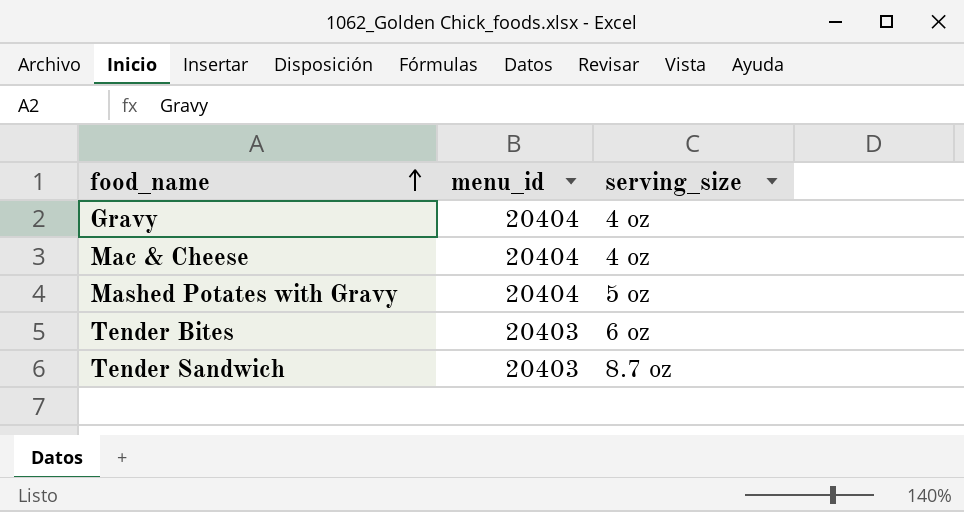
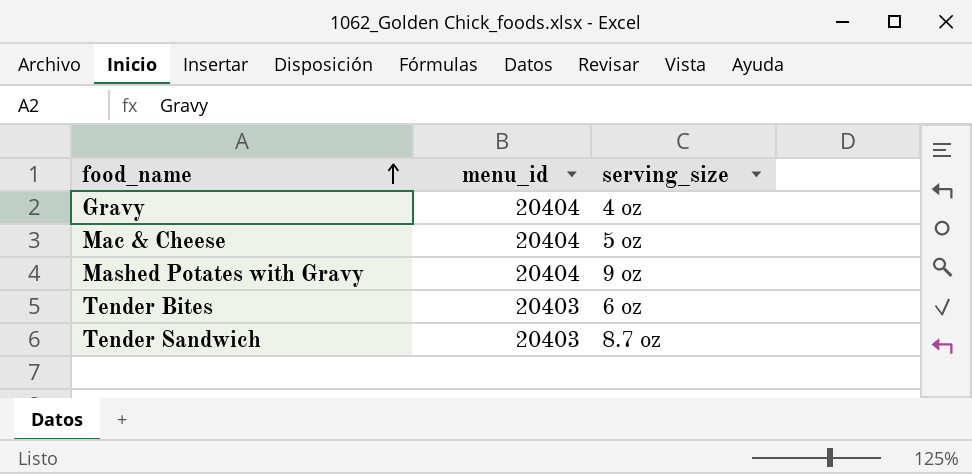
Mac & Cheese | serving_size: 4 oz -> 5 oz
Mashed Potates with Gravy | serving_size: 5 oz -> 9 oz

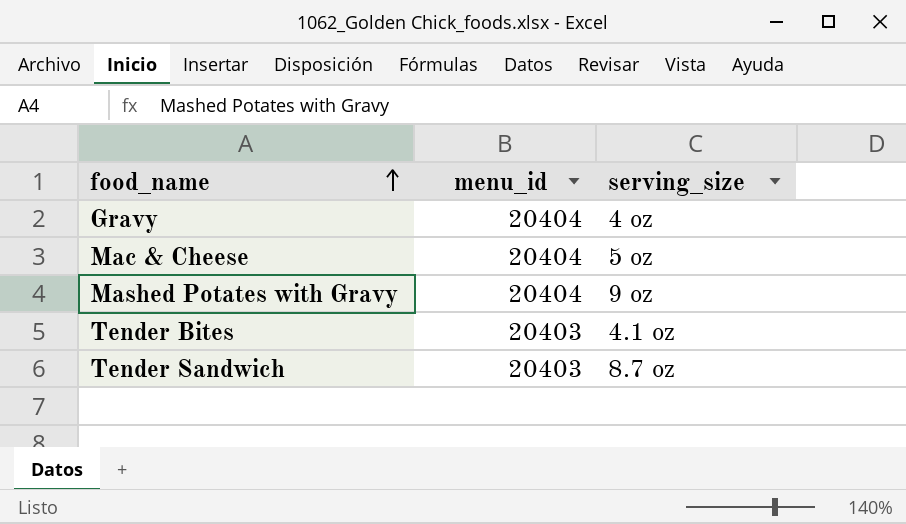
Tender Bites | serving_size: 6 oz -> 4.1 oz

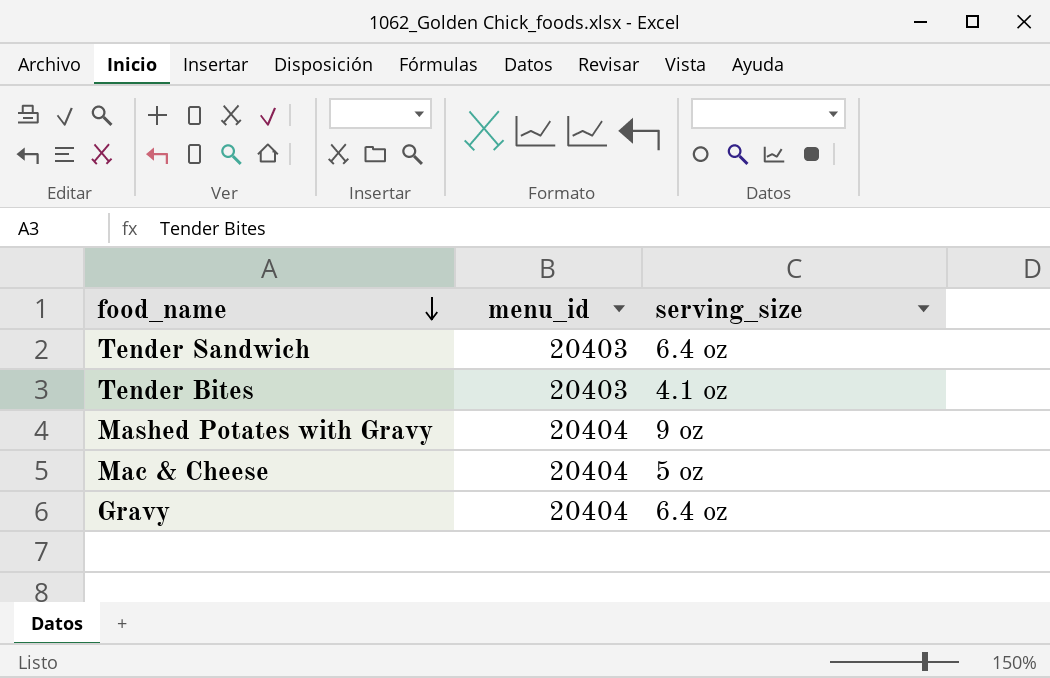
row order: food_name ascending -> food_name descending
Tender Sandwich | serving_size: 8.7 oz -> 6.4 oz
Gravy | serving_size: 4 oz -> 6.4 oz

